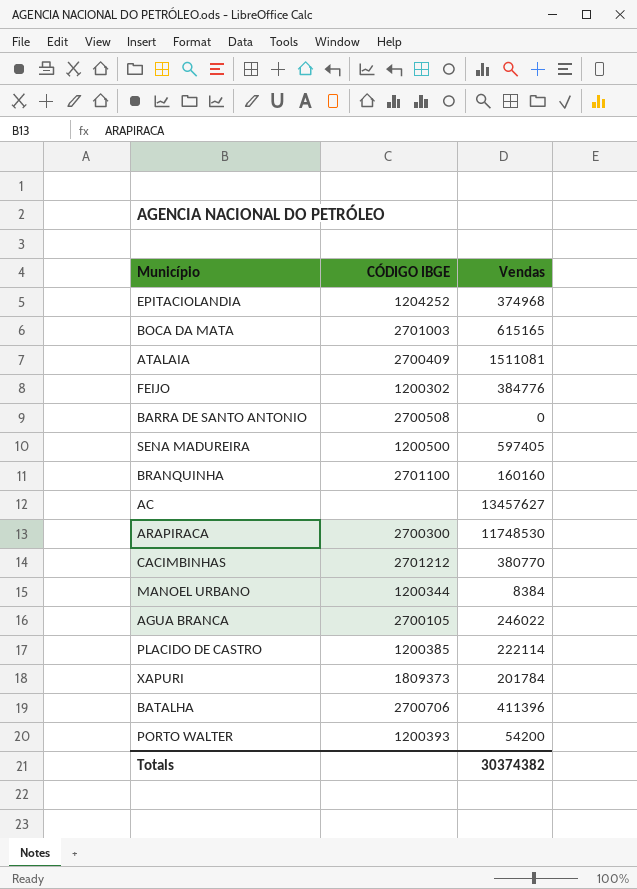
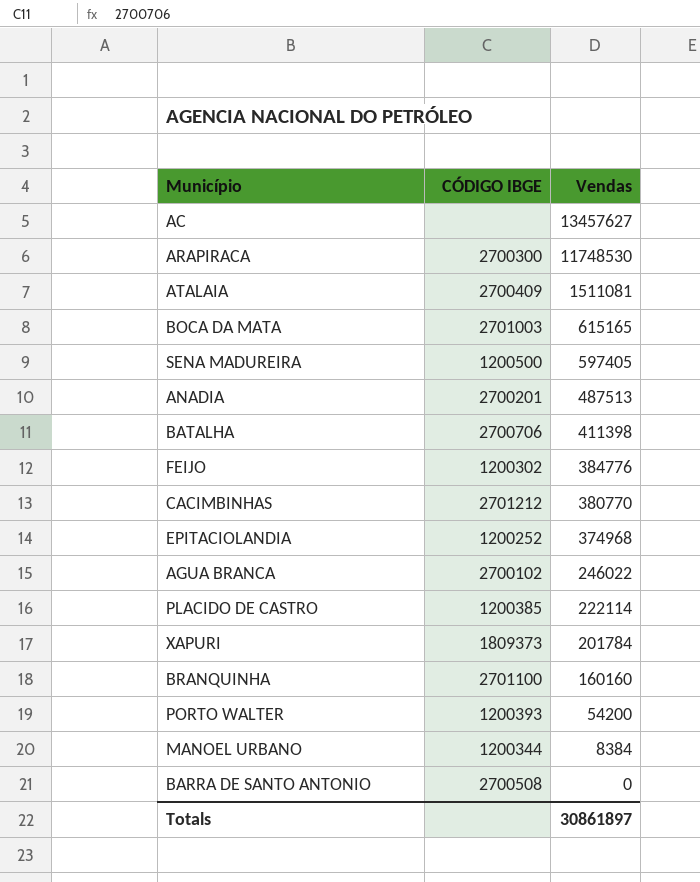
row order: none -> Vendas descending
row ANADIA: none -> 2700201 | 487513
BATALHA | Vendas: 411396 -> 411398
EPITACIOLANDIA | CÓDIGO IBGE: 1204252 -> 1200252
AGUA BRANCA | CÓDIGO IBGE: 2700105 -> 2700102
Totals | Vendas: 30374382 -> 30861897

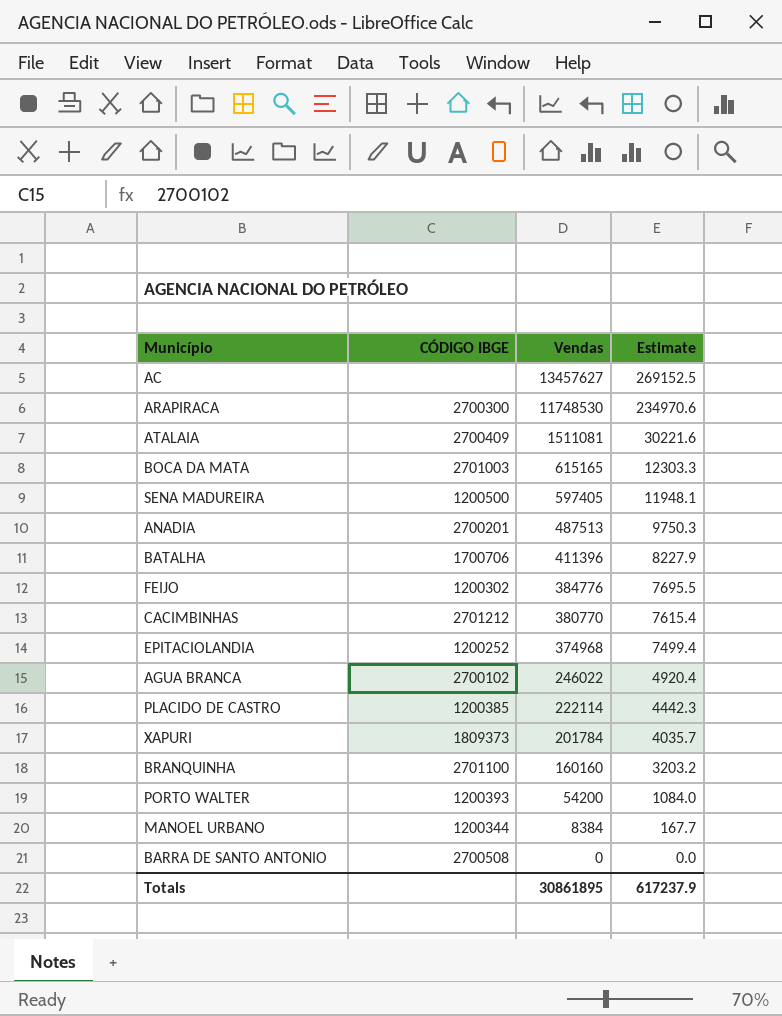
column Estimate | formula: none -> [Vendas] * 0.02
BATALHA | CÓDIGO IBGE: 2700706 -> 1700706
BATALHA | Vendas: 411398 -> 411396
Totals | Vendas: 30861897 -> 30861895

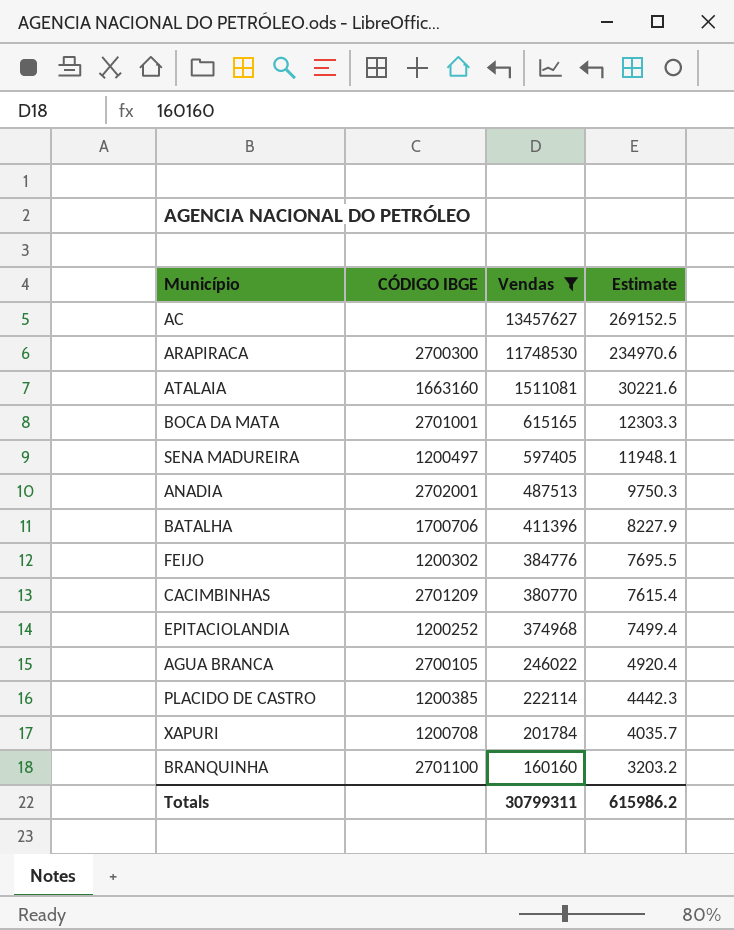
filter: none -> Vendas >= 160160
ATALAIA | CÓDIGO IBGE: 2700409 -> 1663160
BOCA DA MATA | CÓDIGO IBGE: 2701003 -> 2701001
SENA MADUREIRA | CÓDIGO IBGE: 1200500 -> 1200497
ANADIA | CÓDIGO IBGE: 2700201 -> 2702001
CACIMBINHAS | CÓDIGO IBGE: 2701212 -> 2701209
AGUA BRANCA | CÓDIGO IBGE: 2700102 -> 2700105
XAPURI | CÓDIGO IBGE: 1809373 -> 1200708
Totals | Vendas: 30861895 -> 30799311
Totals | Estimate: 617237.9 -> 615986.2

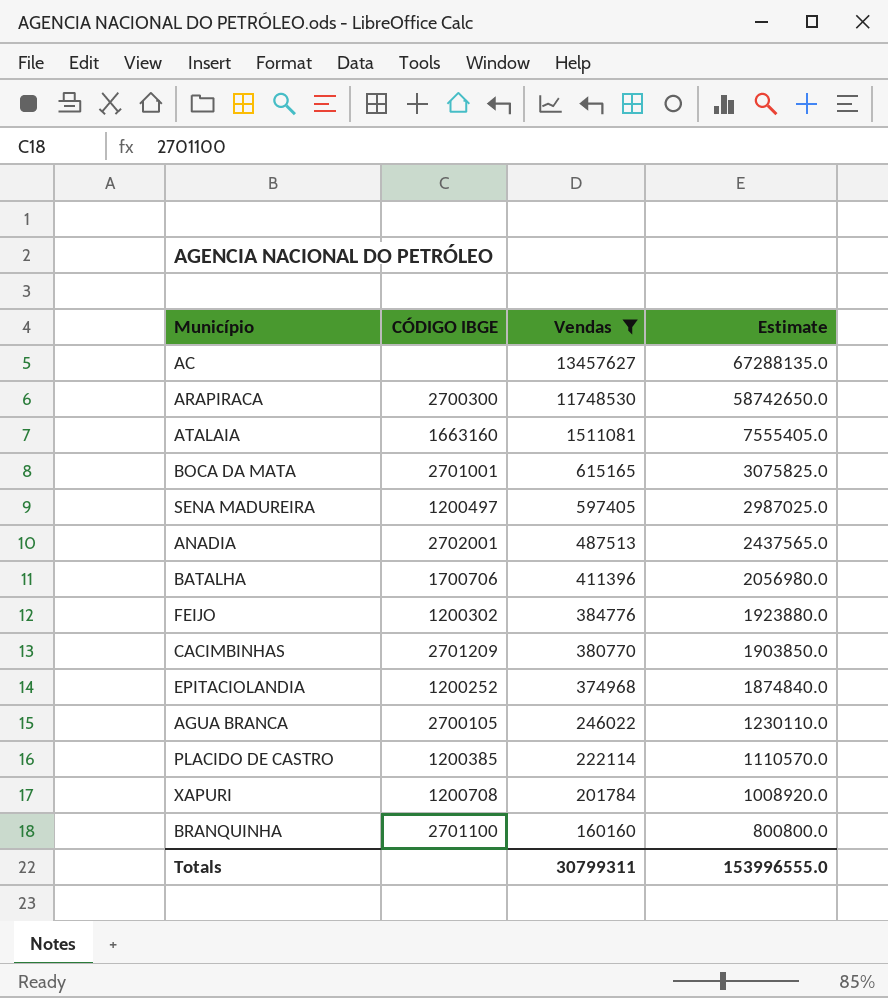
column Estimate | formula: [Vendas] * 0.02 -> [Vendas] * 5
Totals | Estimate: 615986.2 -> 153996555.0

